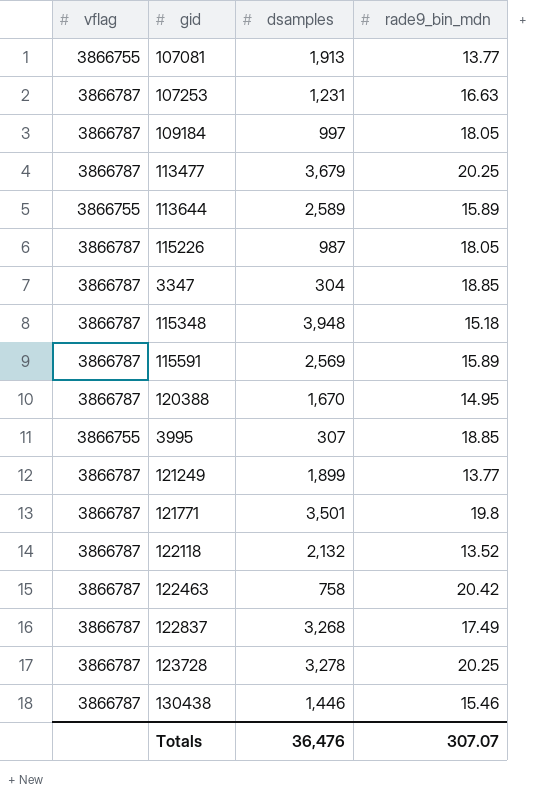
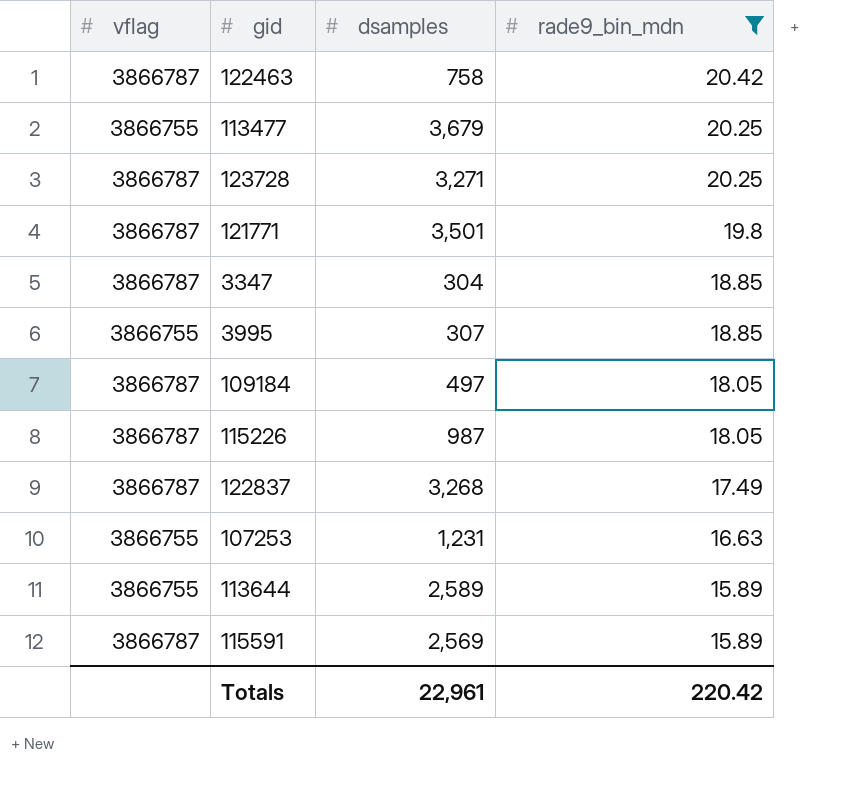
filter: none -> rade9_bin_mdn >= 15.89
row order: none -> rade9_bin_mdn descending
113477 | vflag: 3866787 -> 3866755
123728 | dsamples: 3,278 -> 3,271
109184 | dsamples: 997 -> 497
107253 | vflag: 3866787 -> 3866755
Totals | dsamples: 36,476 -> 22,961
Totals | rade9_bin_mdn: 307.07 -> 220.42

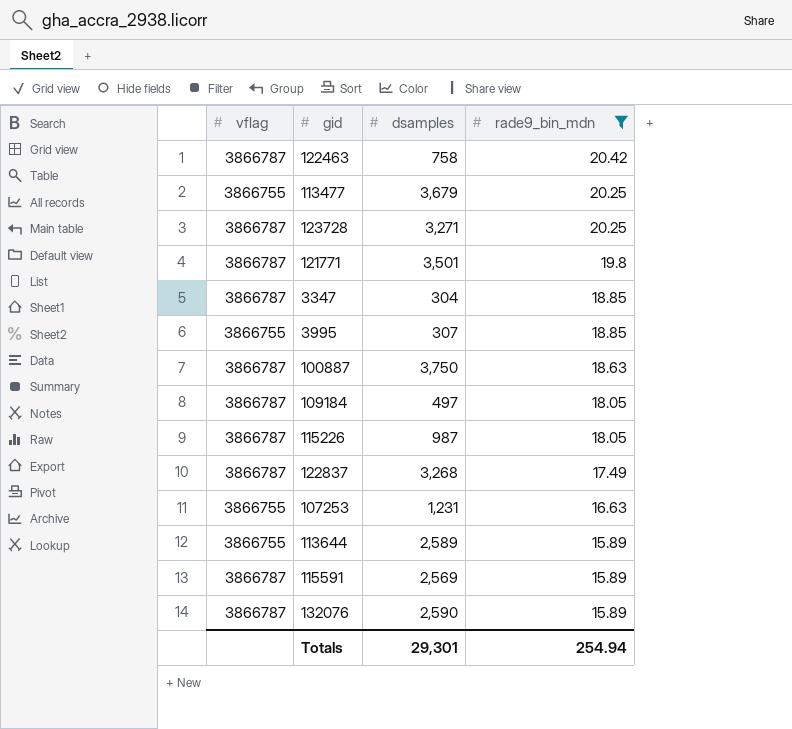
row 100887: none -> 3866787 | 3,750 | 18.63
row 132076: none -> 3866787 | 2,590 | 15.89
Totals | dsamples: 22,961 -> 29,301
Totals | rade9_bin_mdn: 220.42 -> 254.94

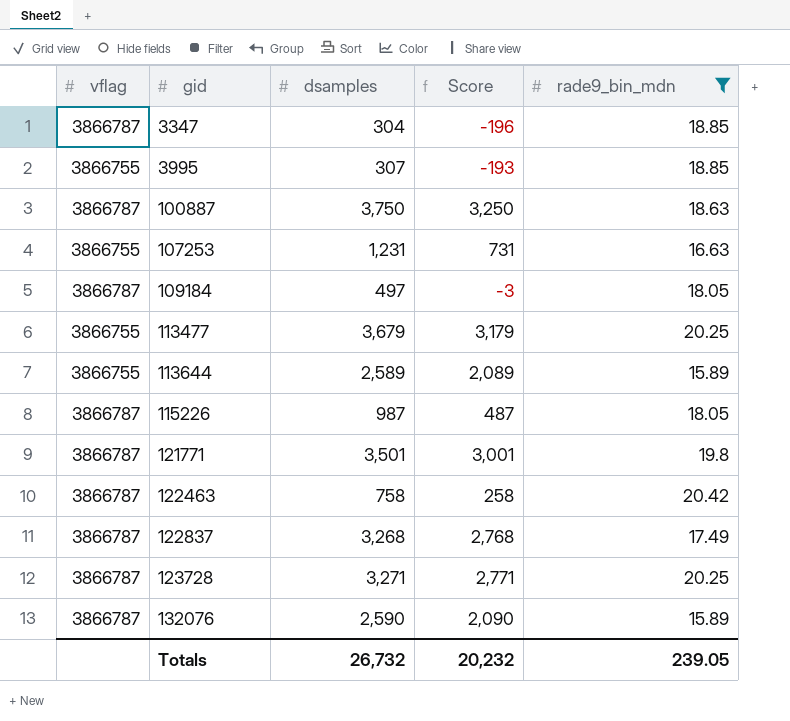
row order: rade9_bin_mdn descending -> gid ascending
column Score | formula: none -> [dsamples] - 500
row 115591: 3866787 | 2,569 | 15.89 -> none
Totals | dsamples: 29,301 -> 26,732
Totals | rade9_bin_mdn: 254.94 -> 239.05

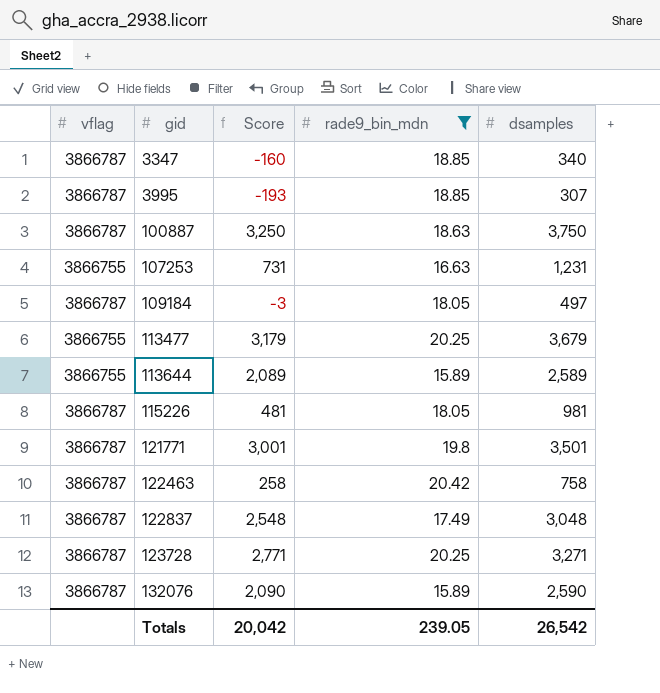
column dsamples | position: 3 -> 5
3347 | Score: -196 -> -160
3347 | dsamples: 304 -> 340
3995 | vflag: 3866755 -> 3866787
115226 | Score: 487 -> 481
115226 | dsamples: 987 -> 981
122837 | Score: 2,768 -> 2,548
122837 | dsamples: 3,268 -> 3,048
Totals | Score: 20,232 -> 20,042
Totals | dsamples: 26,732 -> 26,542

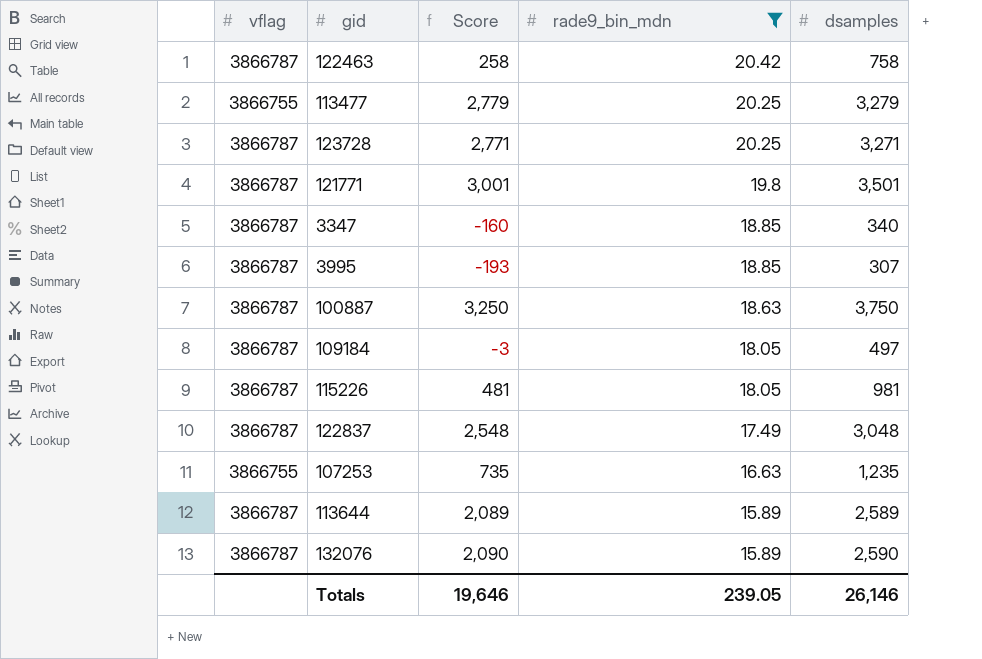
row order: gid ascending -> rade9_bin_mdn descending
113477 | Score: 3,179 -> 2,779
113477 | dsamples: 3,679 -> 3,279
107253 | Score: 731 -> 735
107253 | dsamples: 1,231 -> 1,235
113644 | vflag: 3866755 -> 3866787
Totals | Score: 20,042 -> 19,646
Totals | dsamples: 26,542 -> 26,146

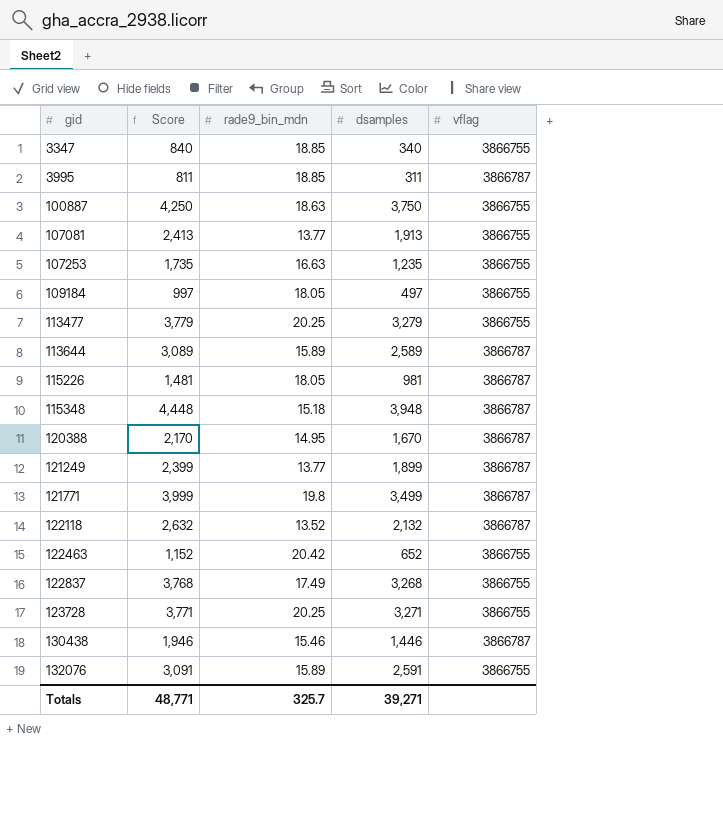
filter: rade9_bin_mdn >= 15.89 -> none
row order: rade9_bin_mdn descending -> gid ascending
column Score | formula: [dsamples] - 500 -> [dsamples] + 500
column vflag | position: 1 -> 5
3347 | vflag: 3866787 -> 3866755
3995 | dsamples: 307 -> 311
100887 | vflag: 3866787 -> 3866755
109184 | vflag: 3866787 -> 3866755
121771 | dsamples: 3,501 -> 3,499
122463 | dsamples: 758 -> 652
122463 | vflag: 3866787 -> 3866755
122837 | dsamples: 3,048 -> 3,268
122837 | vflag: 3866787 -> 3866755
123728 | vflag: 3866787 -> 3866755
132076 | dsamples: 2,590 -> 2,591
132076 | vflag: 3866787 -> 3866755
Totals | Score: 19,646 -> 48,771
Totals | rade9_bin_mdn: 239.05 -> 325.7
Totals | dsamples: 26,146 -> 39,271

